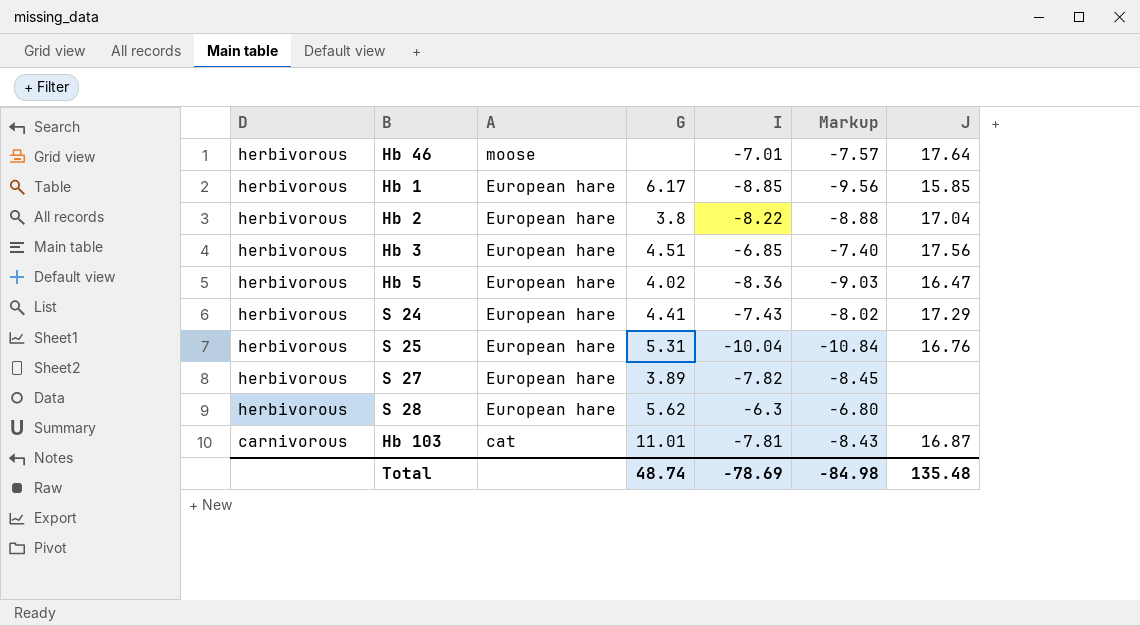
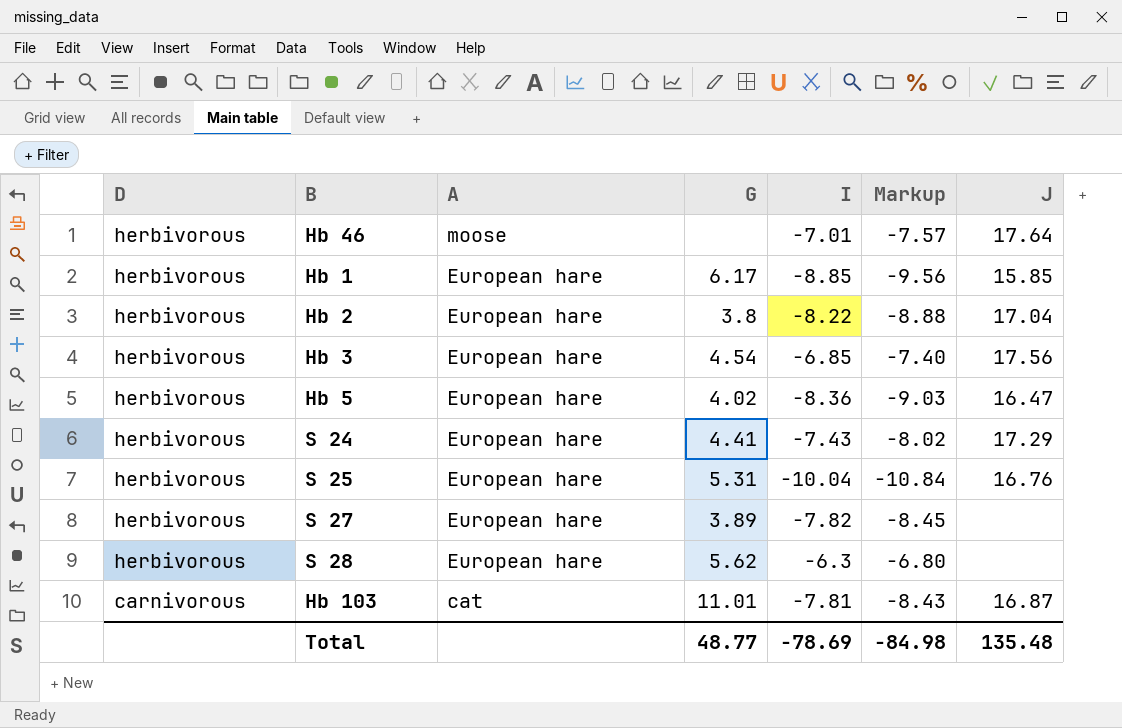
Hb 3 | G: 4.51 -> 4.54
Total | G: 48.74 -> 48.77

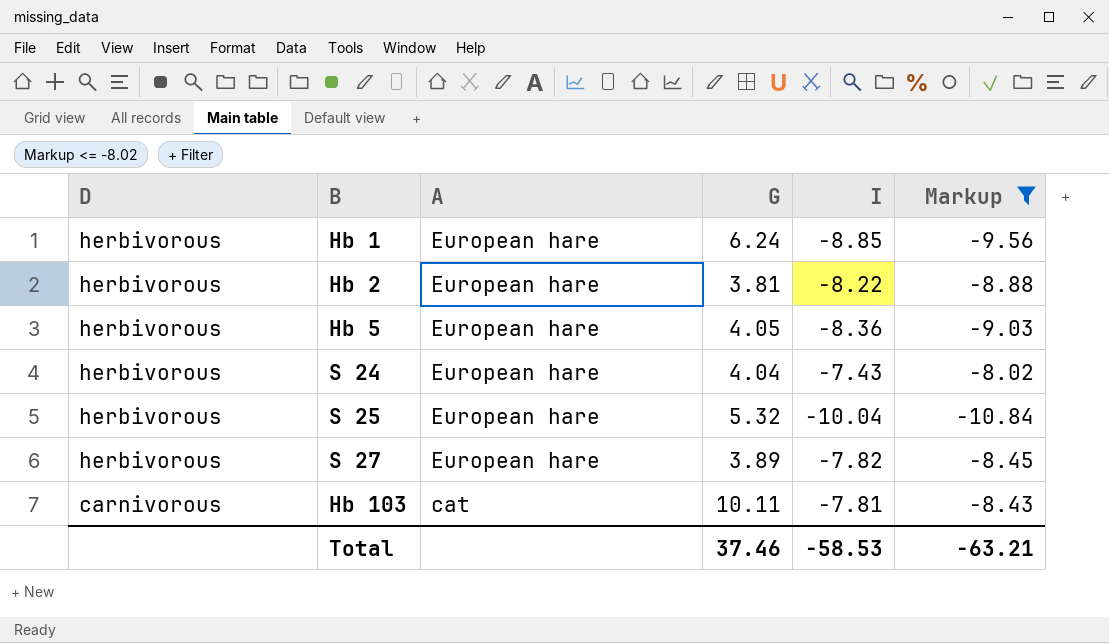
filter: none -> Markup <= -8.02
column J | position: 7 -> none
Hb 1 | G: 6.17 -> 6.24
Hb 2 | G: 3.8 -> 3.81
Hb 5 | G: 4.02 -> 4.05
S 24 | G: 4.41 -> 4.04
S 25 | G: 5.31 -> 5.32
Hb 103 | G: 11.01 -> 10.11
Total | G: 48.77 -> 37.46
Total | I: -78.69 -> -58.53
Total | Markup: -84.98 -> -63.21

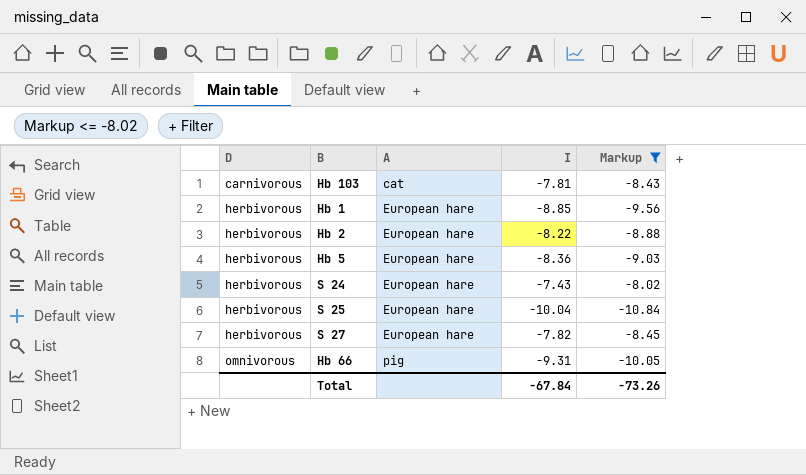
row order: D descending -> D ascending
column G | position: 4 -> none
row Hb 66: none -> omnivorous | pig | -9.31 | -10.05
Total | I: -58.53 -> -67.84
Total | Markup: -63.21 -> -73.26

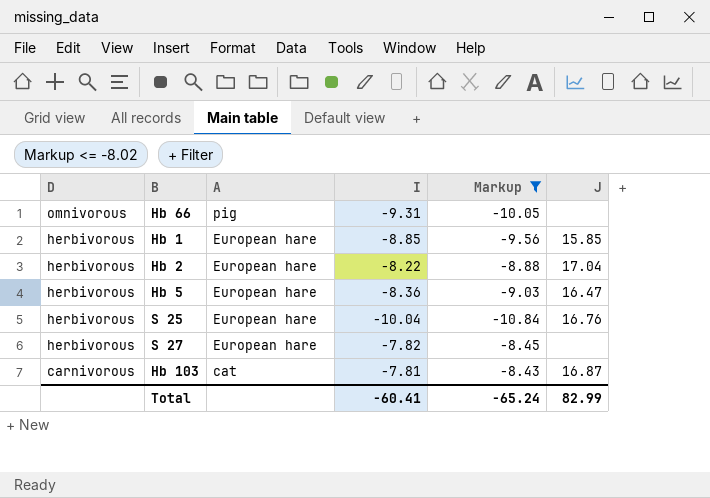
row order: D ascending -> D descending
column J | position: none -> 6
row S 24: herbivorous | European hare | -7.43 | -8.02 -> none
Total | I: -67.84 -> -60.41
Total | Markup: -73.26 -> -65.24

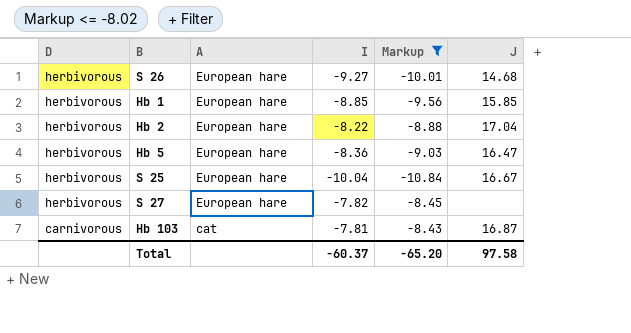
row Hb 66: omnivorous | pig | -9.31 | -10.05 | none -> none
row S 26: none -> herbivorous | European hare | -9.27 | -10.01 | 14.68
S 25 | J: 16.76 -> 16.67
Total | I: -60.41 -> -60.37
Total | Markup: -65.24 -> -65.20
Total | J: 82.99 -> 97.58

